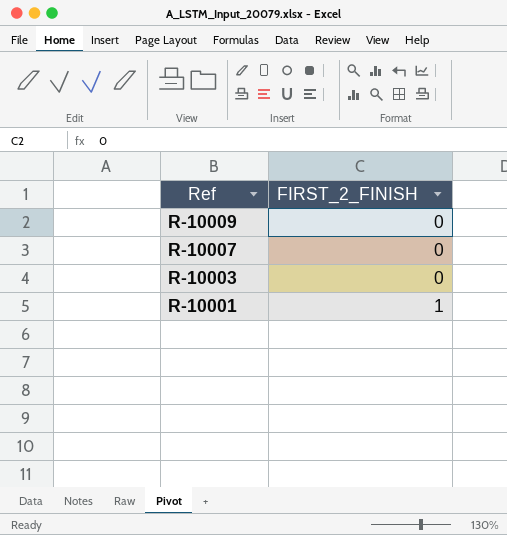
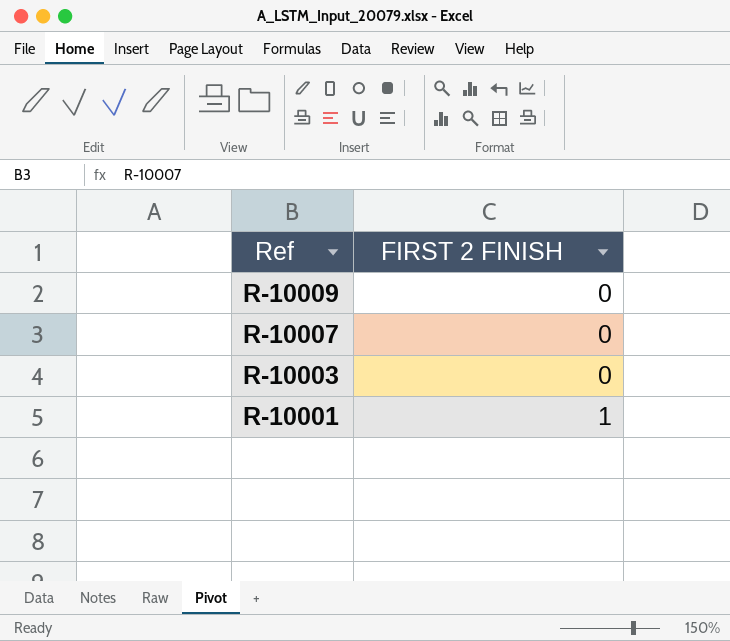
column name: FIRST_2_FINISH -> FIRST 2 FINISH

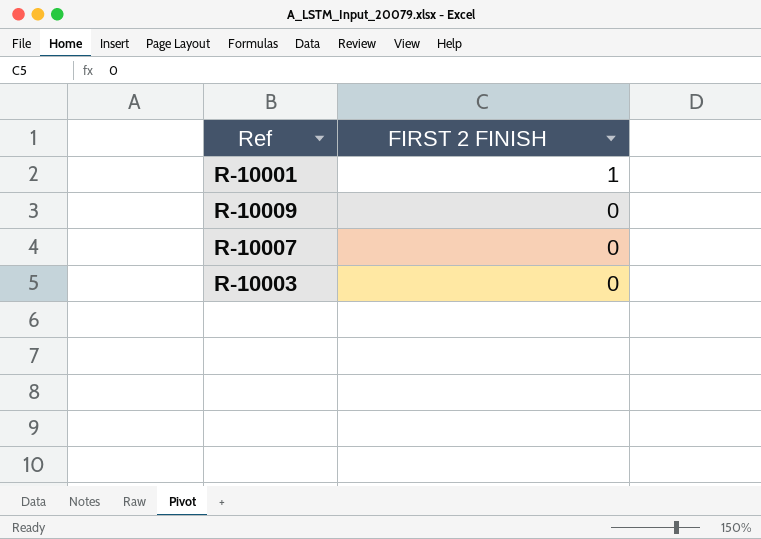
row order: Ref descending -> FIRST 2 FINISH descending

